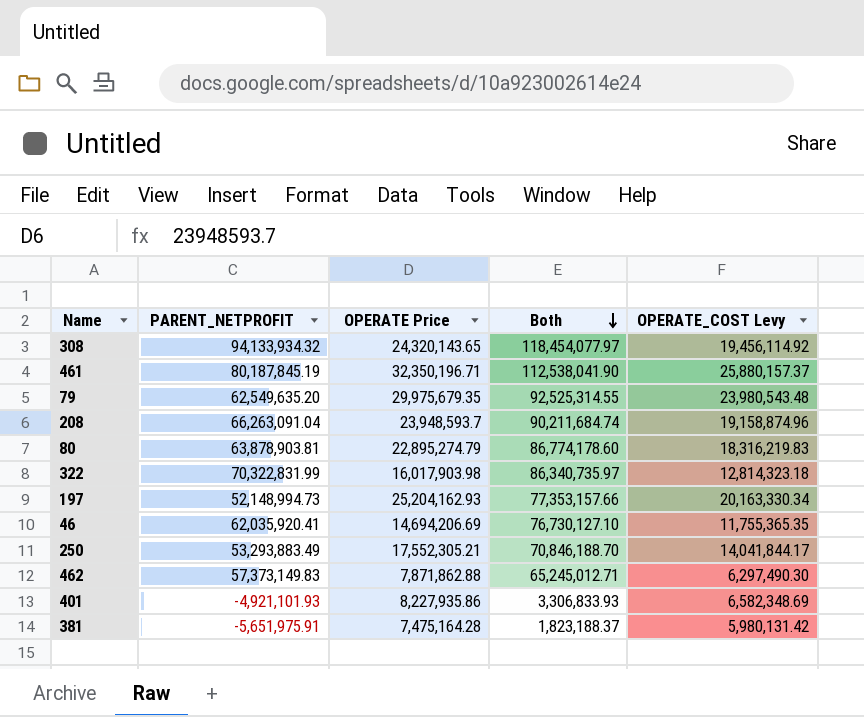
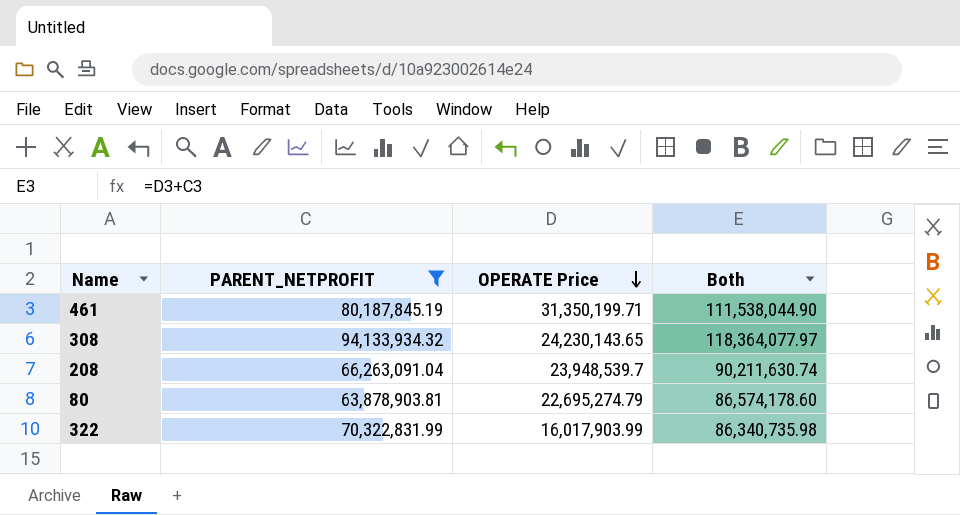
filter: none -> PARENT_NETPROFIT >= 63,878,903.81
row order: Both descending -> OPERATE Price descending
column OPERATE_COST Levy | formula: [OPERATE Price] * 0.8 -> none
461 | OPERATE Price: 32,350,196.71 -> 31,350,199.71
461 | Both: 112,538,041.90 -> 111,538,044.90
308 | OPERATE Price: 24,320,143.65 -> 24,230,143.65
308 | Both: 118,454,077.97 -> 118,364,077.97
208 | OPERATE Price: 23,948,593.7 -> 23,948,539.7
208 | Both: 90,211,684.74 -> 90,211,630.74
80 | OPERATE Price: 22,895,274.79 -> 22,695,274.79
80 | Both: 86,774,178.60 -> 86,574,178.60
322 | OPERATE Price: 16,017,903.98 -> 16,017,903.99
322 | Both: 86,340,735.97 -> 86,340,735.98

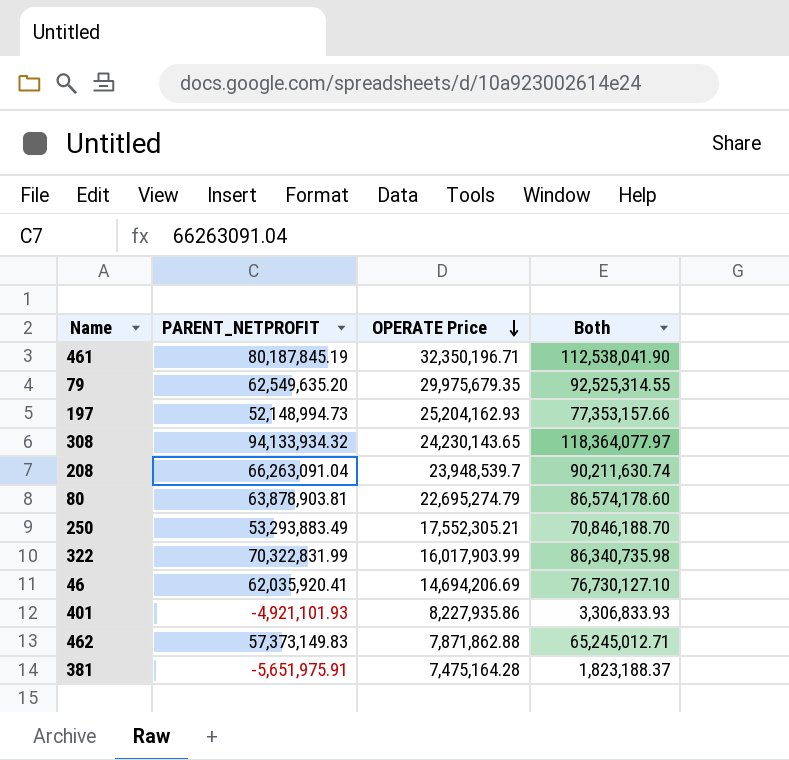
filter: PARENT_NETPROFIT >= 63,878,903.81 -> none
461 | OPERATE Price: 31,350,199.71 -> 32,350,196.71
461 | Both: 111,538,044.90 -> 112,538,041.90

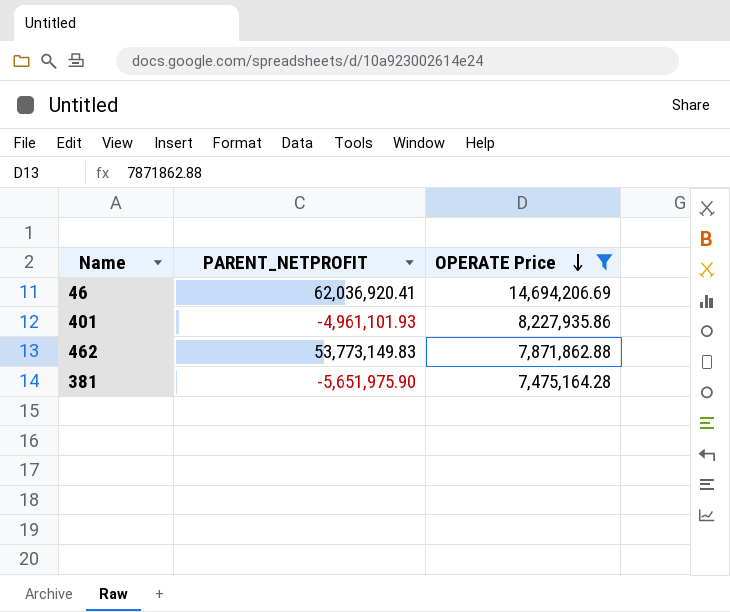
filter: none -> OPERATE Price <= 14,694,206.69
column Both | formula: [PARENT_NETPROFIT] + [OPERATE Price] -> none
46 | PARENT_NETPROFIT: 62,035,920.41 -> 62,036,920.41
401 | PARENT_NETPROFIT: -4,921,101.93 -> -4,961,101.93
462 | PARENT_NETPROFIT: 57,373,149.83 -> 53,773,149.83
381 | PARENT_NETPROFIT: -5,651,975.91 -> -5,651,975.90

